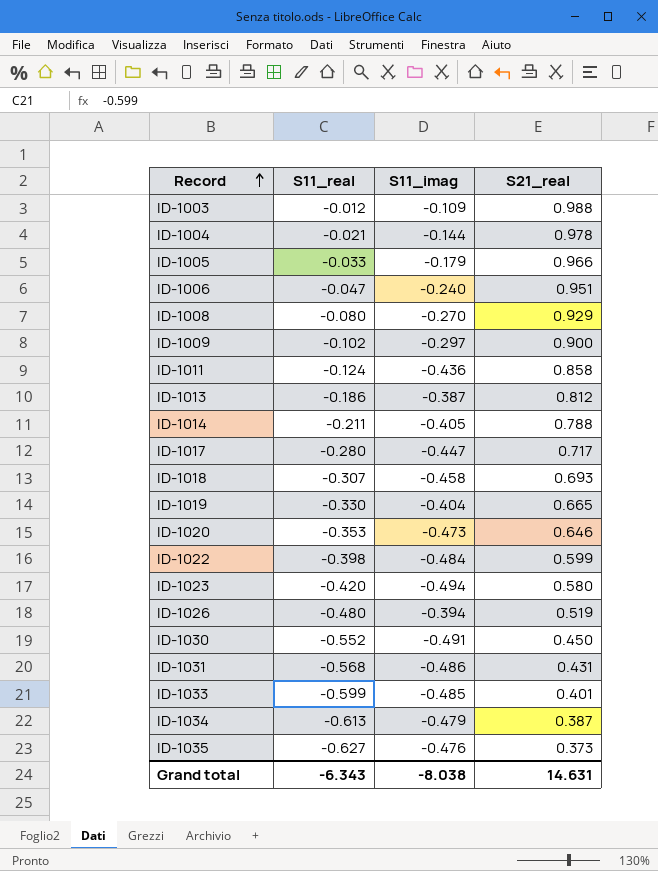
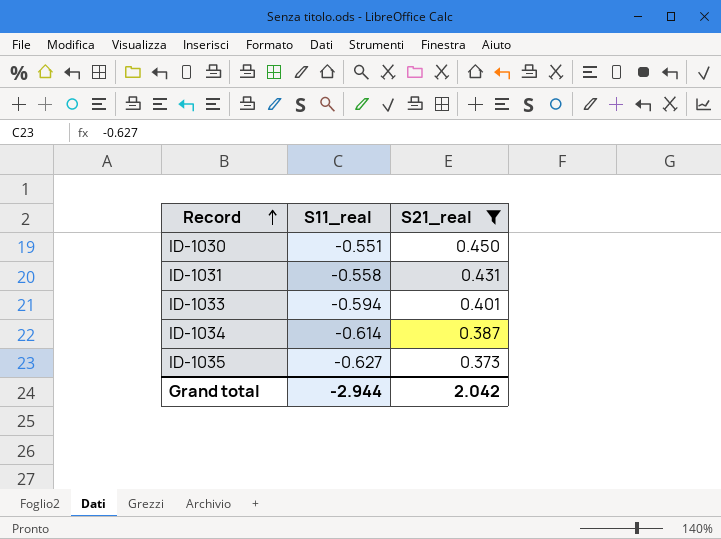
filter: none -> S21_real <= 0.450
column S11_imag | position: 3 -> none
ID-1030 | S11_real: -0.552 -> -0.551
ID-1031 | S11_real: -0.568 -> -0.558
ID-1033 | S11_real: -0.599 -> -0.594
ID-1034 | S11_real: -0.613 -> -0.614
Grand total | S11_real: -6.343 -> -2.944
Grand total | S21_real: 14.631 -> 2.042

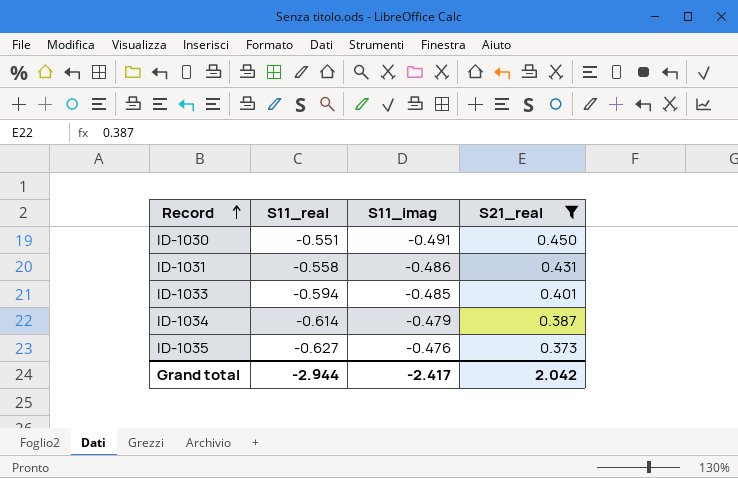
column S11_imag | position: none -> 3

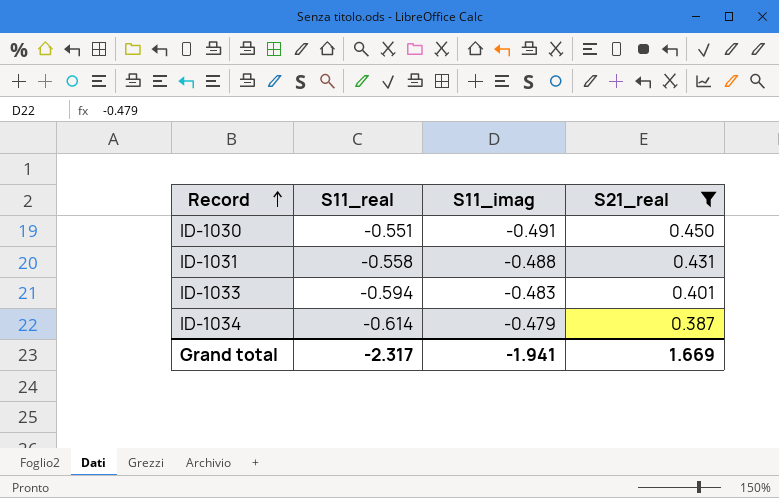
row ID-1035: -0.627 | -0.476 | 0.373 -> none
ID-1031 | S11_imag: -0.486 -> -0.488
ID-1033 | S11_imag: -0.485 -> -0.483
Grand total | S11_real: -2.944 -> -2.317
Grand total | S11_imag: -2.417 -> -1.941
Grand total | S21_real: 2.042 -> 1.669

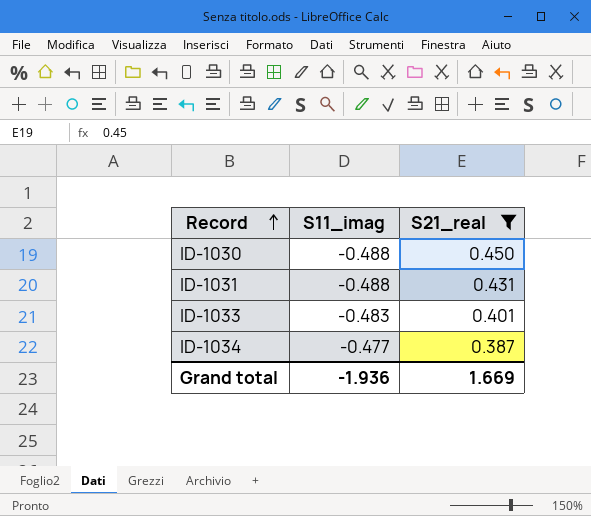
column S11_real | position: 2 -> none
ID-1030 | S11_imag: -0.491 -> -0.488
ID-1034 | S11_imag: -0.479 -> -0.477
Grand total | S11_imag: -1.941 -> -1.936

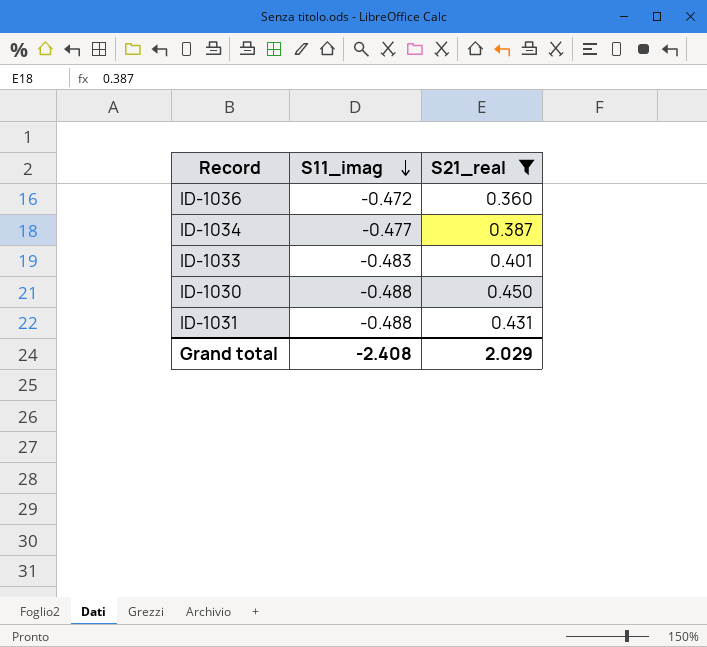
row order: Record ascending -> S11_imag descending
row ID-1036: none -> -0.472 | 0.360
Grand total | S11_imag: -1.936 -> -2.408
Grand total | S21_real: 1.669 -> 2.029

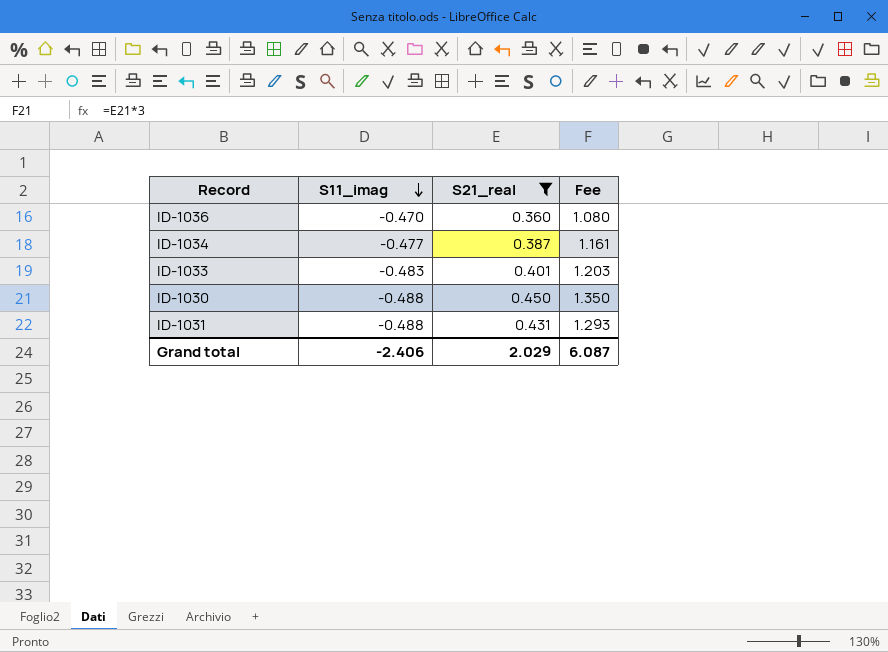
column Fee | formula: none -> [S21_real] * 3
ID-1036 | S11_imag: -0.472 -> -0.470
Grand total | S11_imag: -2.408 -> -2.406

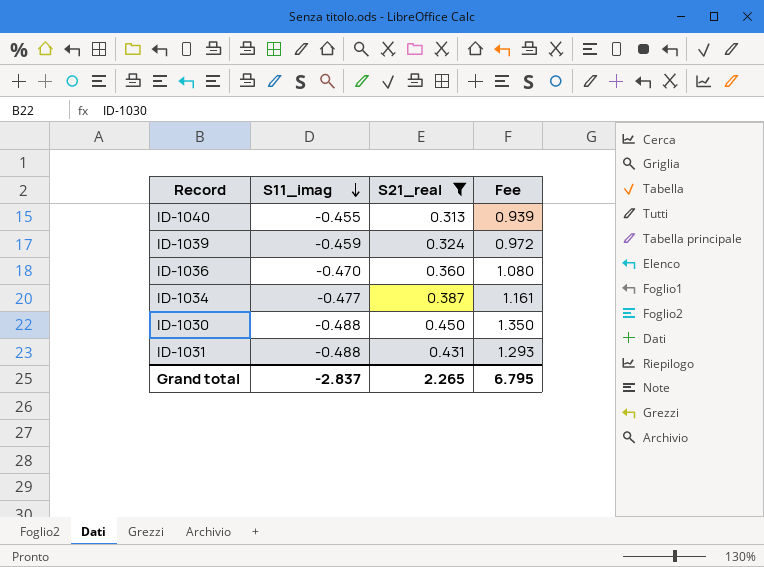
row ID-1033: -0.483 | 0.401 | 1.203 -> none
row ID-1040: none -> -0.455 | 0.313 | 0.939
row ID-1039: none -> -0.459 | 0.324 | 0.972
Grand total | S11_imag: -2.406 -> -2.837
Grand total | S21_real: 2.029 -> 2.265
Grand total | Fee: 6.087 -> 6.795

